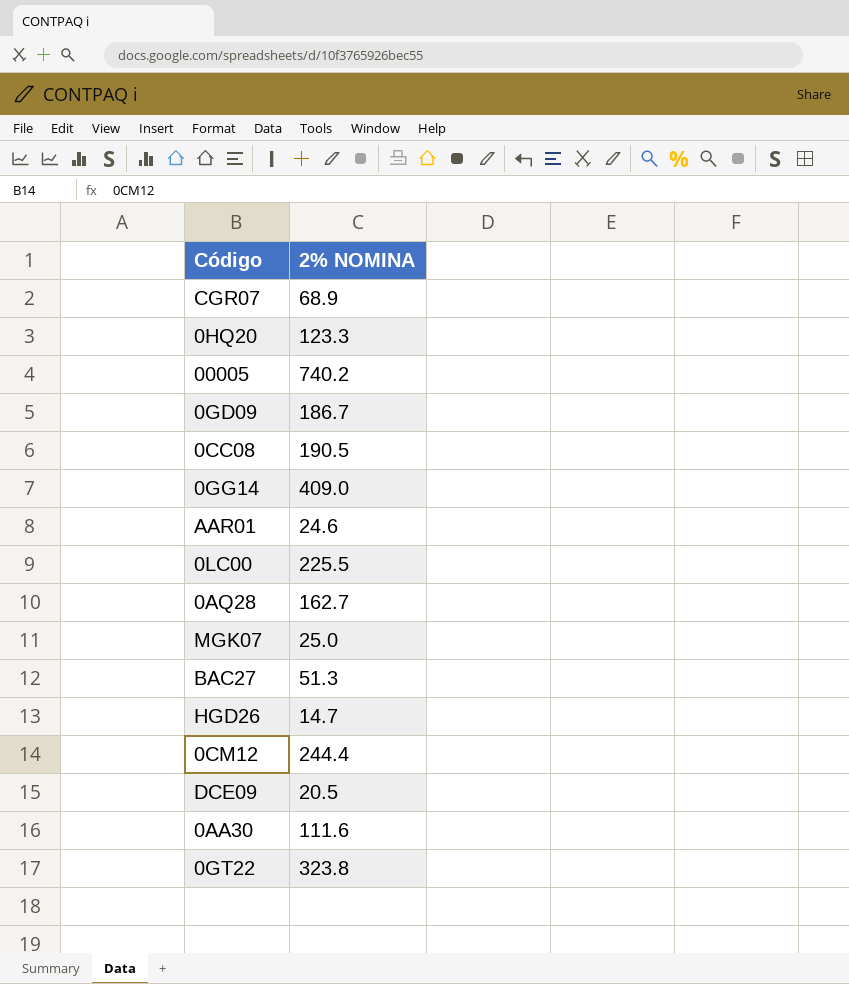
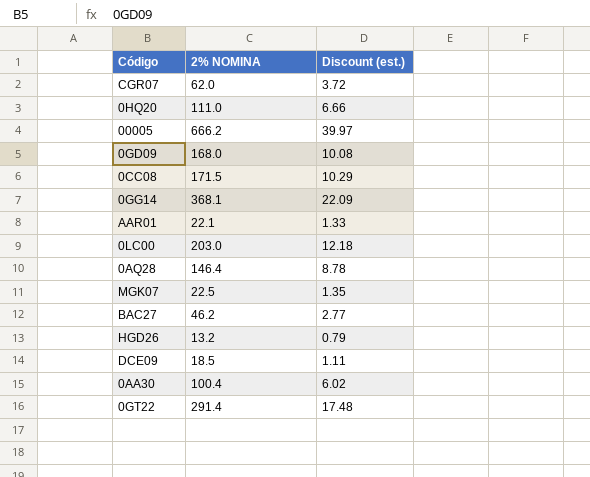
column Discount (est.) | formula: none -> [2% NOMINA] * 0.06
row 0CM12: 244.4 -> none
CGR07 | 2% NOMINA: 68.9 -> 62.0
0HQ20 | 2% NOMINA: 123.3 -> 111.0
00005 | 2% NOMINA: 740.2 -> 666.2
0GD09 | 2% NOMINA: 186.7 -> 168.0
0CC08 | 2% NOMINA: 190.5 -> 171.5
0GG14 | 2% NOMINA: 409.0 -> 368.1
AAR01 | 2% NOMINA: 24.6 -> 22.1
0LC00 | 2% NOMINA: 225.5 -> 203.0
0AQ28 | 2% NOMINA: 162.7 -> 146.4
MGK07 | 2% NOMINA: 25.0 -> 22.5
BAC27 | 2% NOMINA: 51.3 -> 46.2
HGD26 | 2% NOMINA: 14.7 -> 13.2
DCE09 | 2% NOMINA: 20.5 -> 18.5
0AA30 | 2% NOMINA: 111.6 -> 100.4
0GT22 | 2% NOMINA: 323.8 -> 291.4

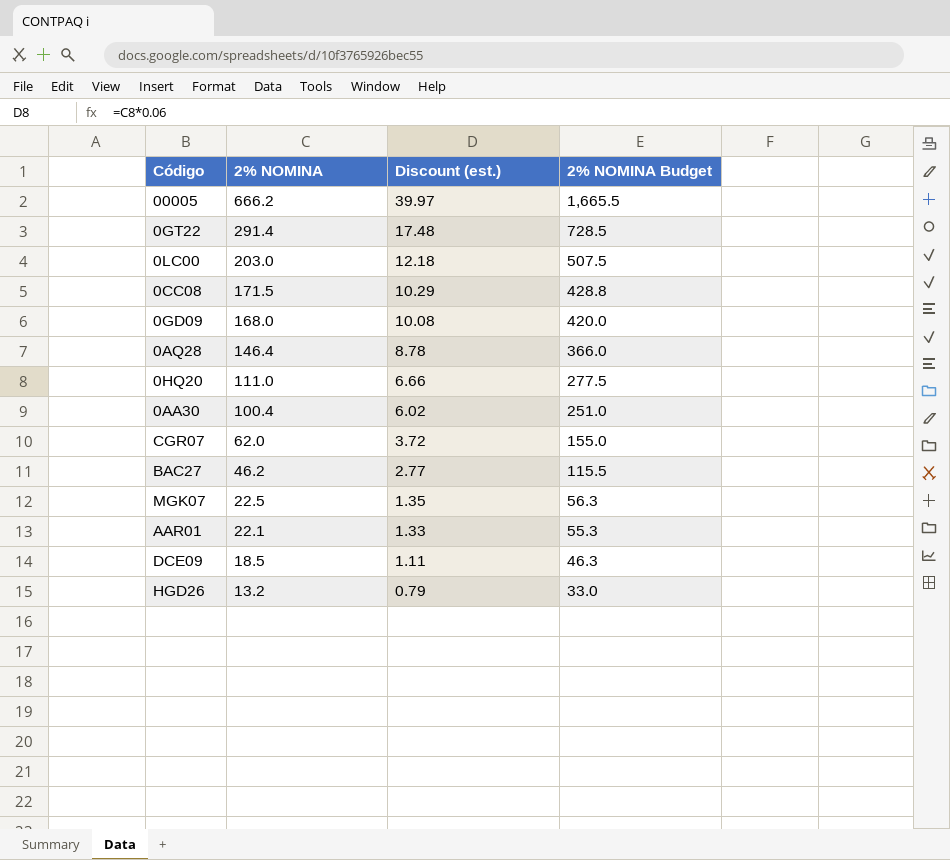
row order: none -> 2% NOMINA descending
column 2% NOMINA Budget | formula: none -> [2% NOMINA] * 2.5
row 0GG14: 368.1 | 22.09 -> none

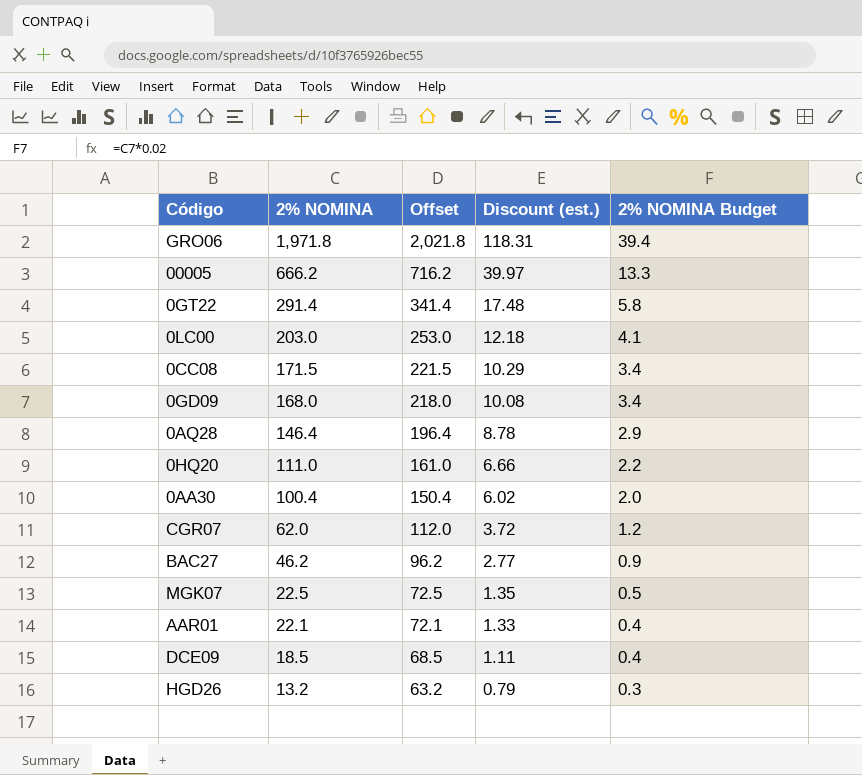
column Offset | formula: none -> [2% NOMINA] + 50
column 2% NOMINA Budget | formula: [2% NOMINA] * 2.5 -> [2% NOMINA] * 0.02
row GRO06: none -> 1,971.8 | 2,021.8 | 118.31 | 39.4

